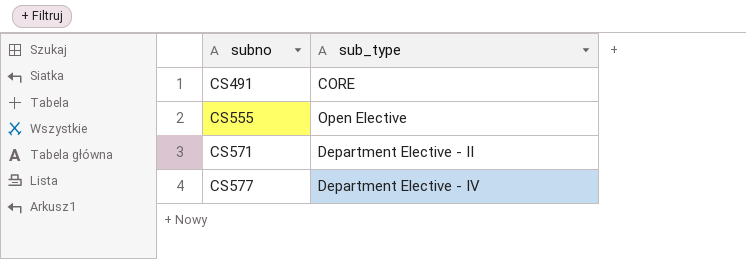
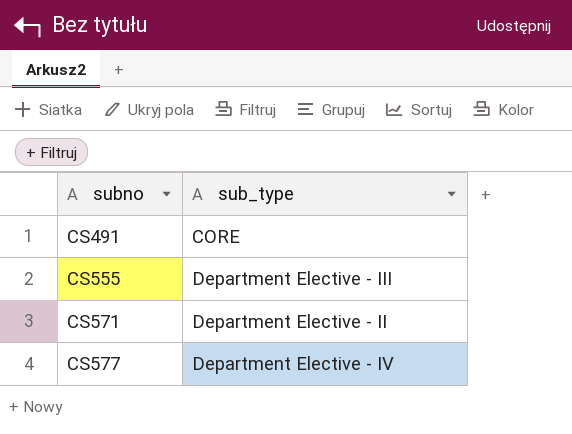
CS555 | sub_type: Open Elective -> Department Elective - III

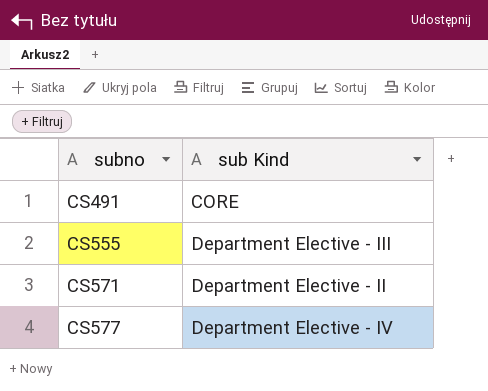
column name: sub_type -> sub Kind

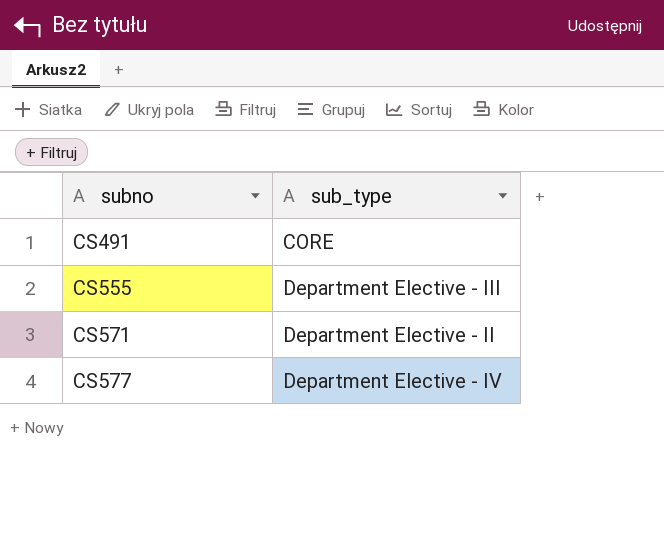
column name: sub Kind -> sub_type

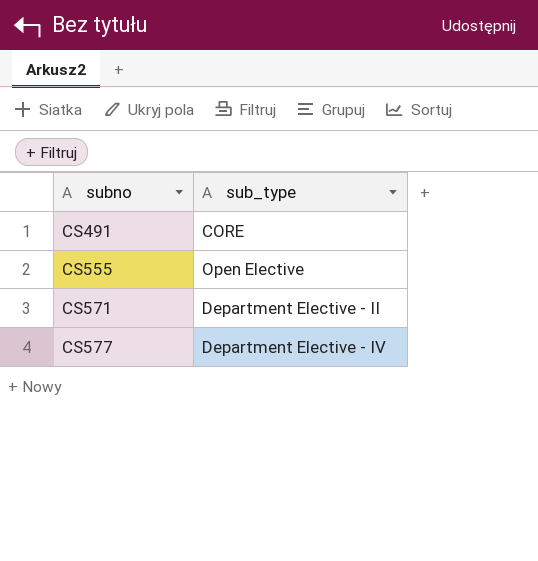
CS555 | sub_type: Department Elective - III -> Open Elective

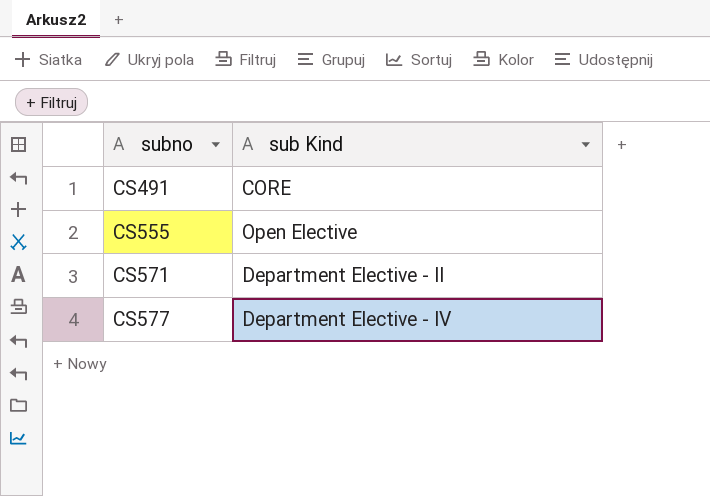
column name: sub_type -> sub Kind

